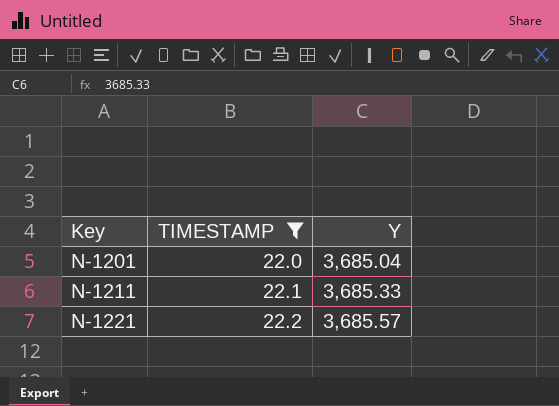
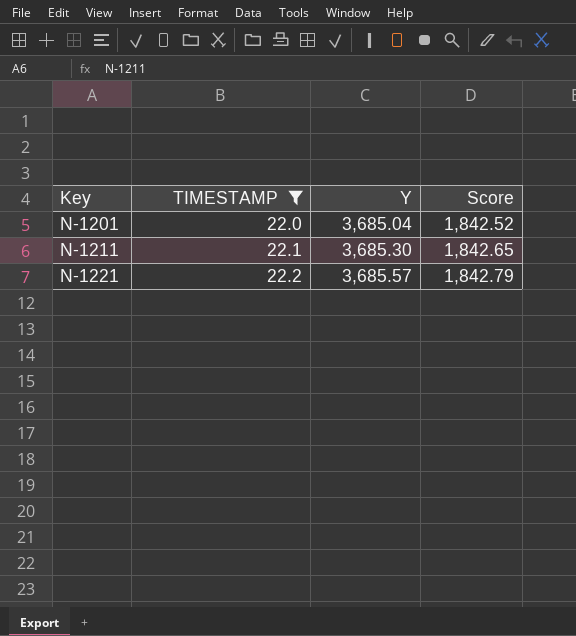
column Score | formula: none -> [Y] * 0.5
N-1211 | Y: 3,685.33 -> 3,685.30

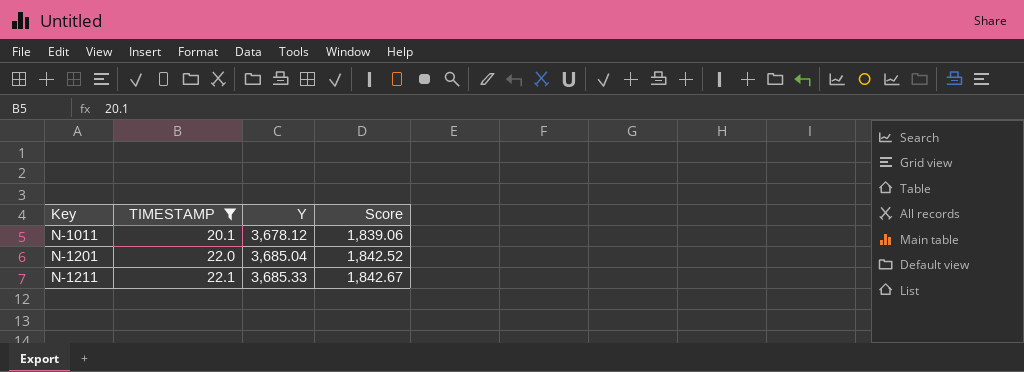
row N-1221: 22.2 | 3,685.57 | 1,842.79 -> none
row N-1011: none -> 20.1 | 3,678.12 | 1,839.06
N-1211 | Y: 3,685.30 -> 3,685.33
N-1211 | Score: 1,842.65 -> 1,842.67

